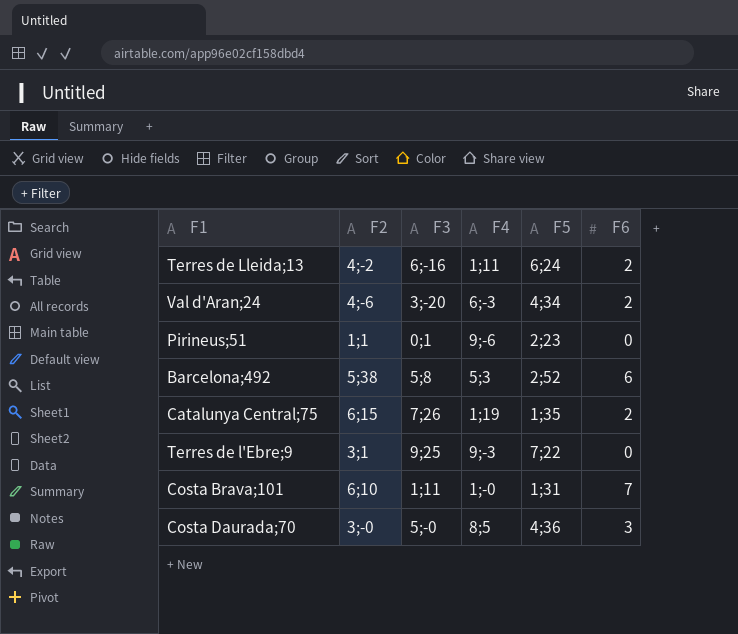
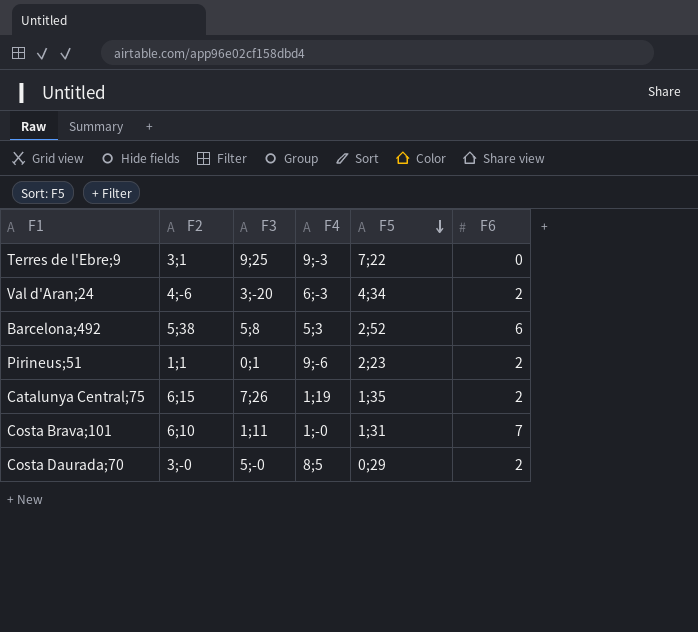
row order: none -> F5 descending
row Terres de Lleida;13: 4;-2 | 6;-16 | 1;11 | 6;24 | 2 -> none
Pirineus;51 | F6: 0 -> 2
Costa Daurada;70 | F5: 4;36 -> 0;29
Costa Daurada;70 | F6: 3 -> 2

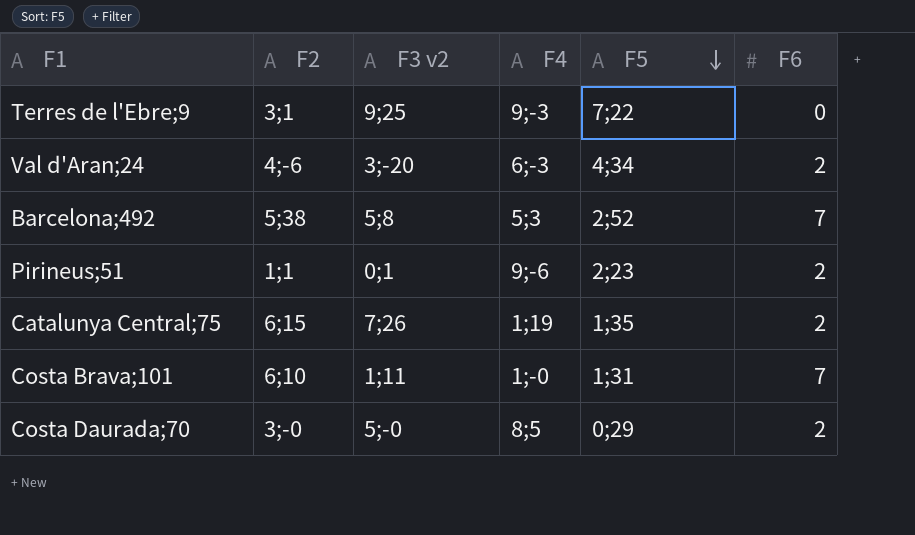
column name: F3 -> F3 v2
Barcelona;492 | F6: 6 -> 7

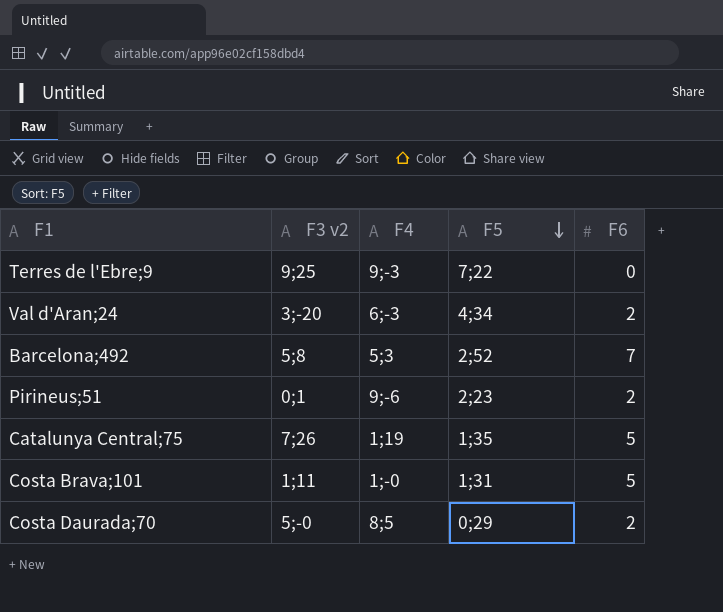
column F2 | position: 2 -> none
Catalunya Central;75 | F6: 2 -> 5
Costa Brava;101 | F6: 7 -> 5

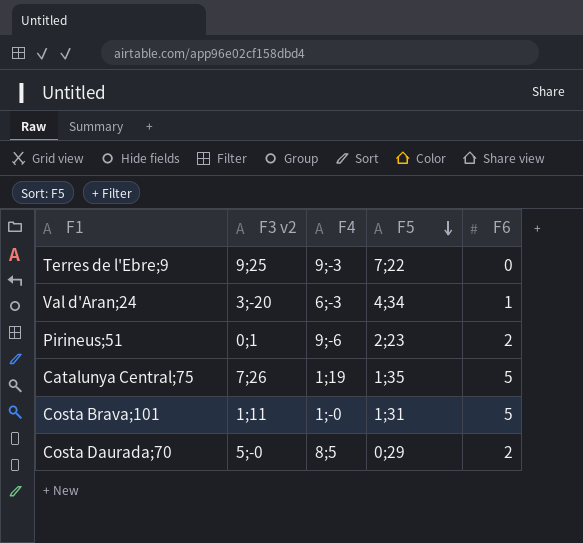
row Barcelona;492: 5;8 | 5;3 | 2;52 | 7 -> none
Val d'Aran;24 | F6: 2 -> 1

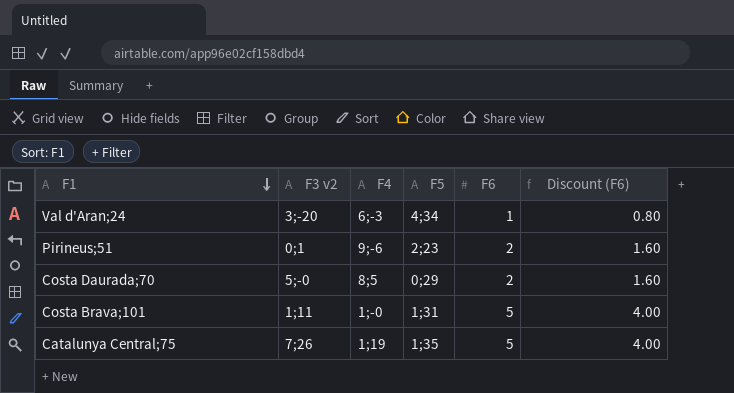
row order: F5 descending -> F1 descending
column Discount (F6) | formula: none -> [F6] * 0.8
row Terres de l'Ebre;9: 9;25 | 9;-3 | 7;22 | 0 -> none

